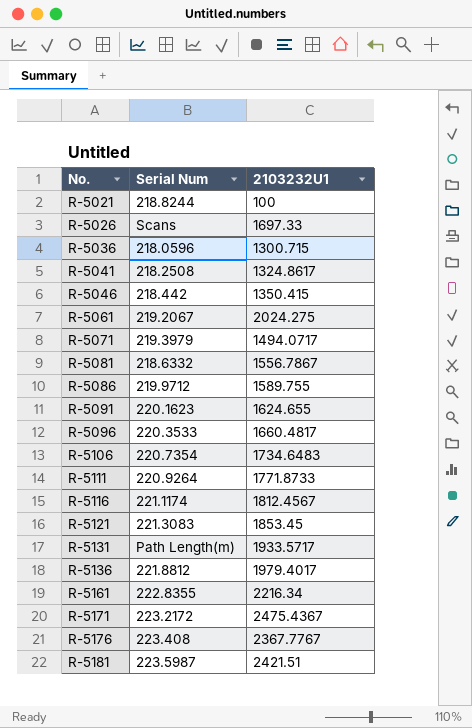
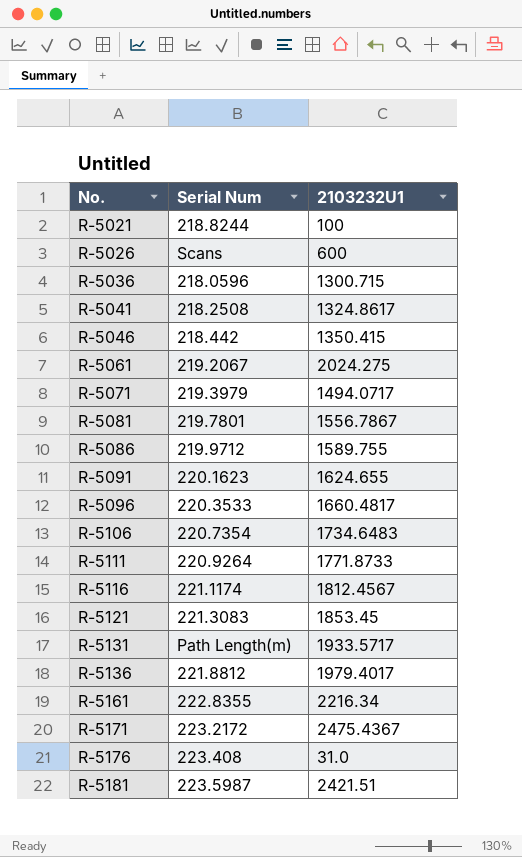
R-5026 | 2103232U1: 1697.33 -> 600
R-5081 | Serial Num: 218.6332 -> 219.7801
R-5176 | 2103232U1: 2367.7767 -> 31.0

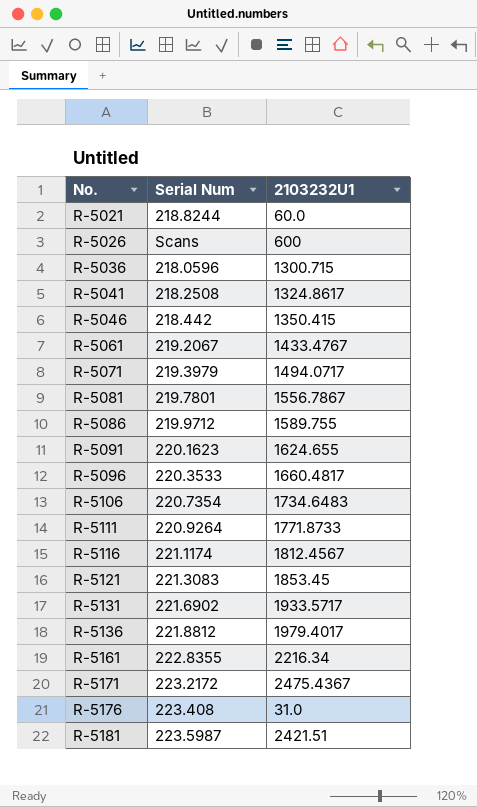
R-5021 | 2103232U1: 100 -> 60.0
R-5061 | 2103232U1: 2024.275 -> 1433.4767
R-5131 | Serial Num: Path Length(m) -> 221.6902

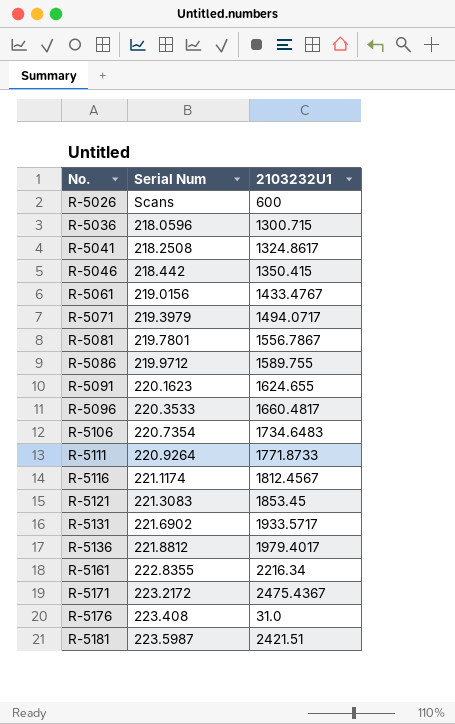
row R-5021: 218.8244 | 60.0 -> none
R-5061 | Serial Num: 219.2067 -> 219.0156

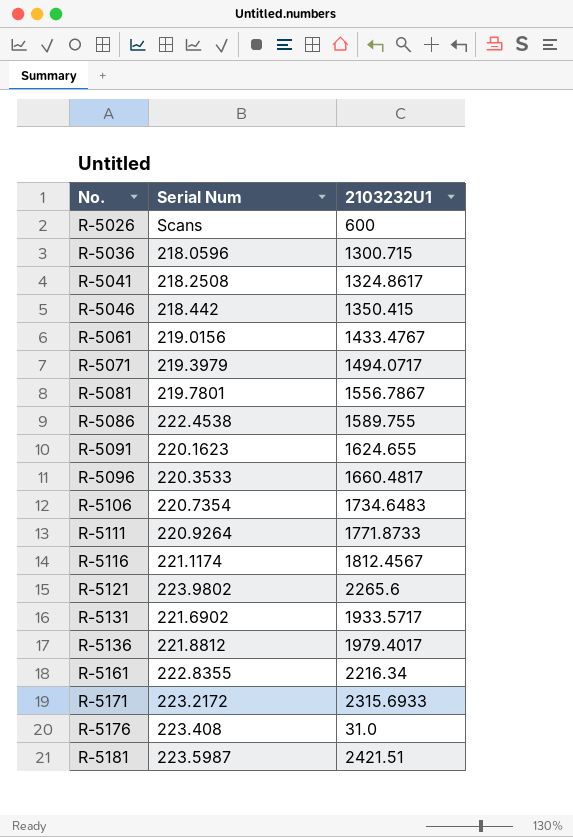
R-5086 | Serial Num: 219.9712 -> 222.4538
R-5121 | Serial Num: 221.3083 -> 223.9802
R-5121 | 2103232U1: 1853.45 -> 2265.6
R-5171 | 2103232U1: 2475.4367 -> 2315.6933

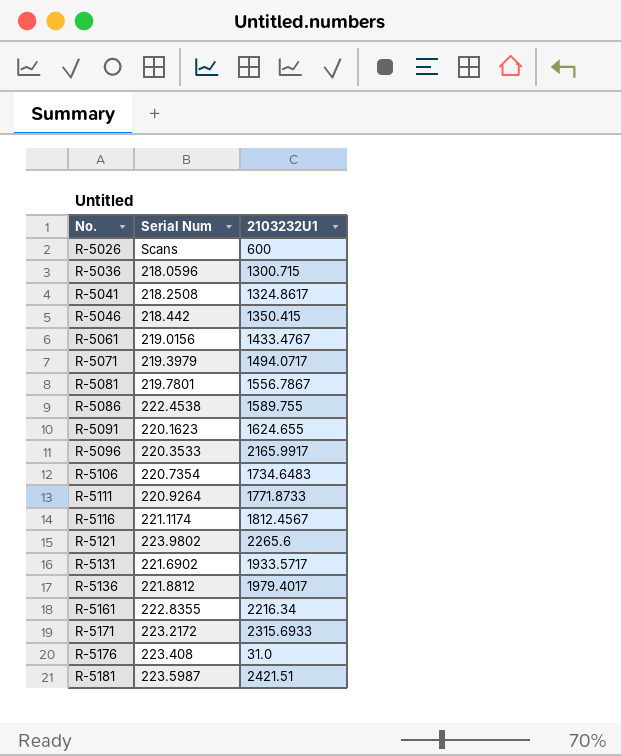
R-5096 | 2103232U1: 1660.4817 -> 2165.9917

